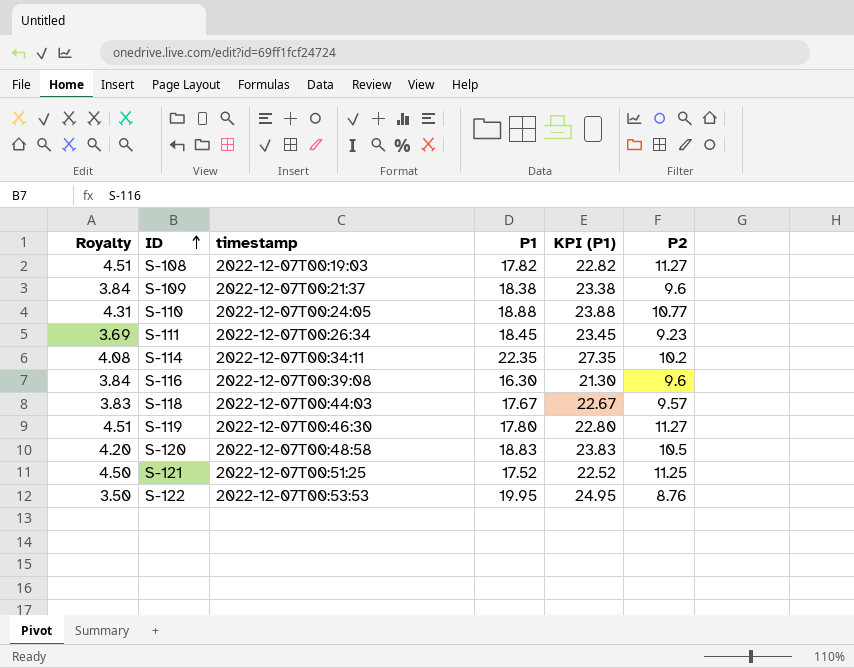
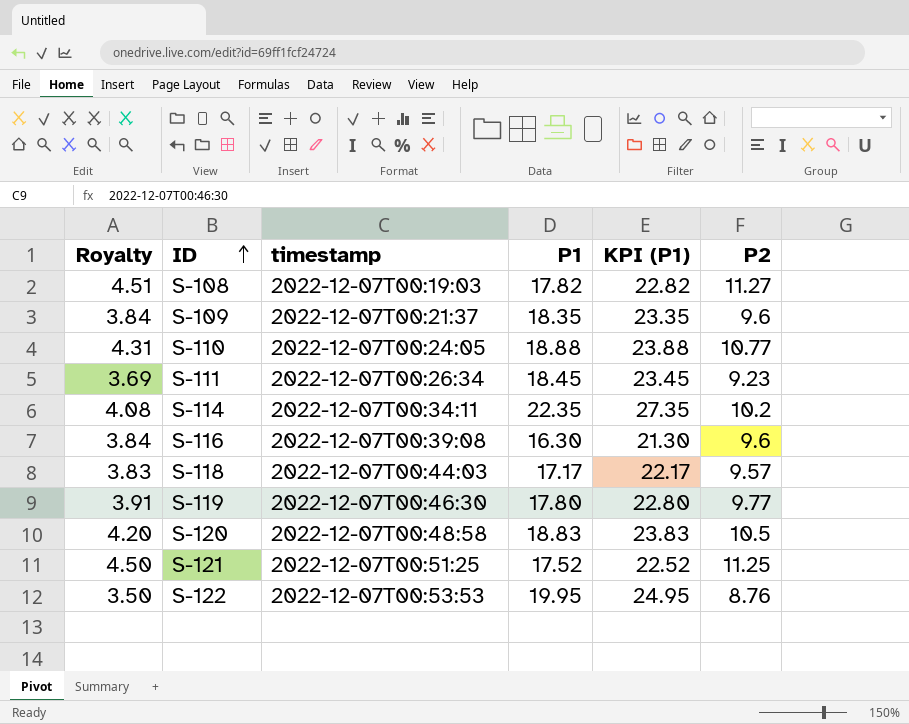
S-109 | P1: 18.38 -> 18.35
S-109 | KPI (P1): 23.38 -> 23.35
S-118 | P1: 17.67 -> 17.17
S-118 | KPI (P1): 22.67 -> 22.17
S-119 | Royalty: 4.51 -> 3.91
S-119 | P2: 11.27 -> 9.77

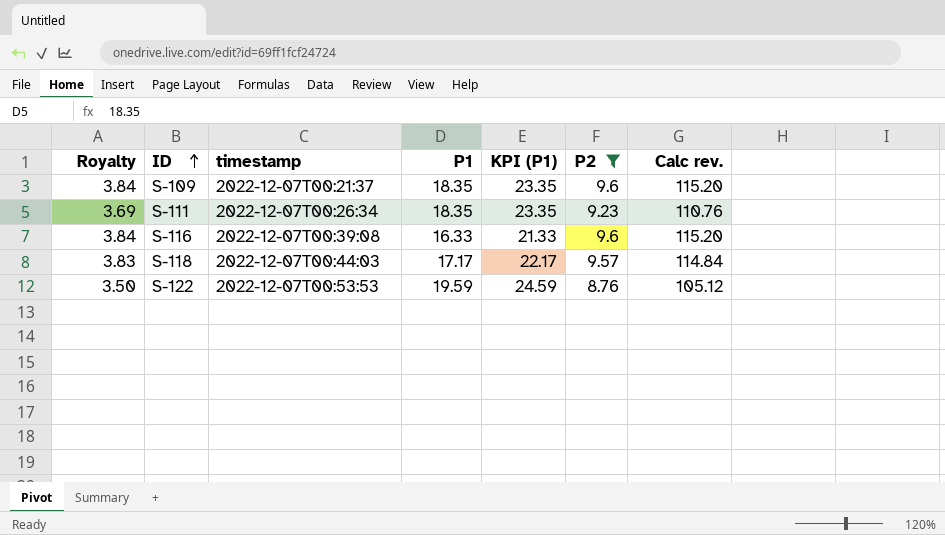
filter: none -> P2 <= 9.6
column Calc rev. | formula: none -> [P2] * 12
S-111 | P1: 18.45 -> 18.35
S-111 | KPI (P1): 23.45 -> 23.35
S-116 | P1: 16.30 -> 16.33
S-116 | KPI (P1): 21.30 -> 21.33
S-122 | P1: 19.95 -> 19.59
S-122 | KPI (P1): 24.95 -> 24.59

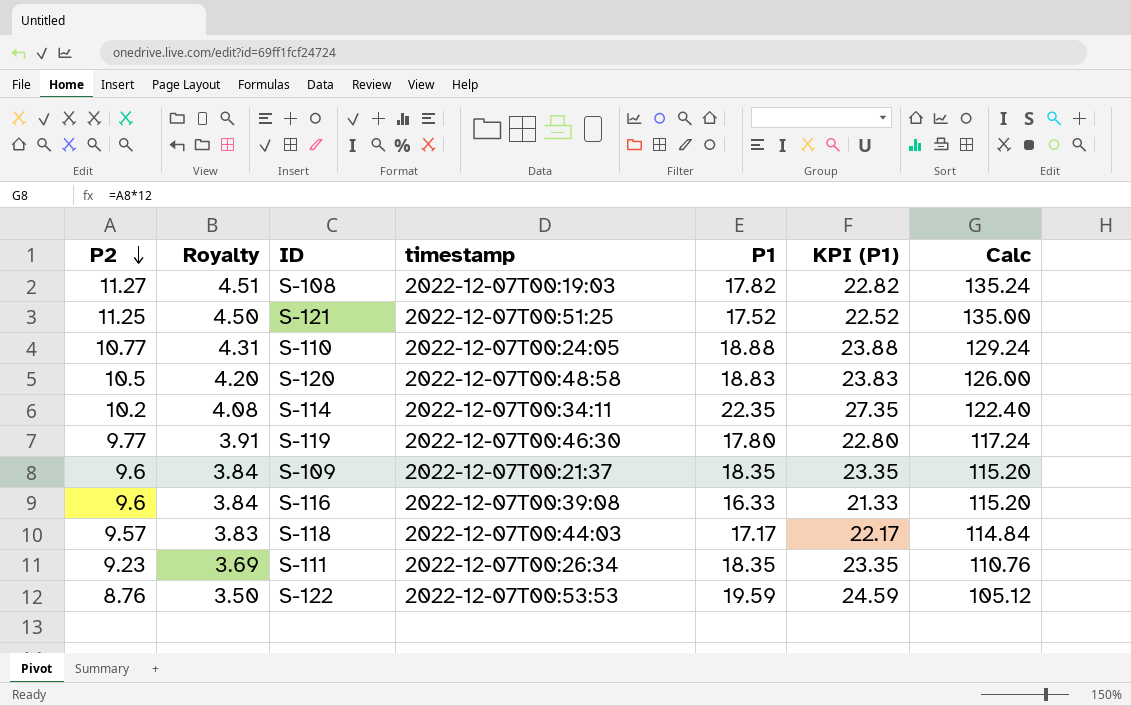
filter: P2 <= 9.6 -> none
row order: ID ascending -> P2 descending
column P2 | position: 6 -> 1
column name: Calc rev. -> Calc

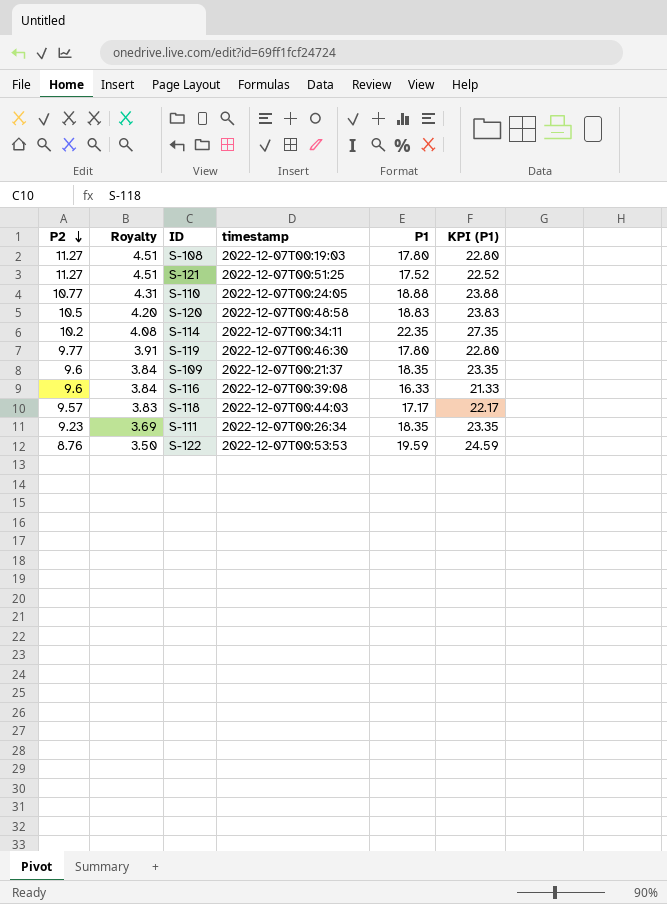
column Calc | formula: [P2] * 12 -> none
S-108 | P1: 17.82 -> 17.80
S-108 | KPI (P1): 22.82 -> 22.80
S-121 | P2: 11.25 -> 11.27
S-121 | Royalty: 4.50 -> 4.51

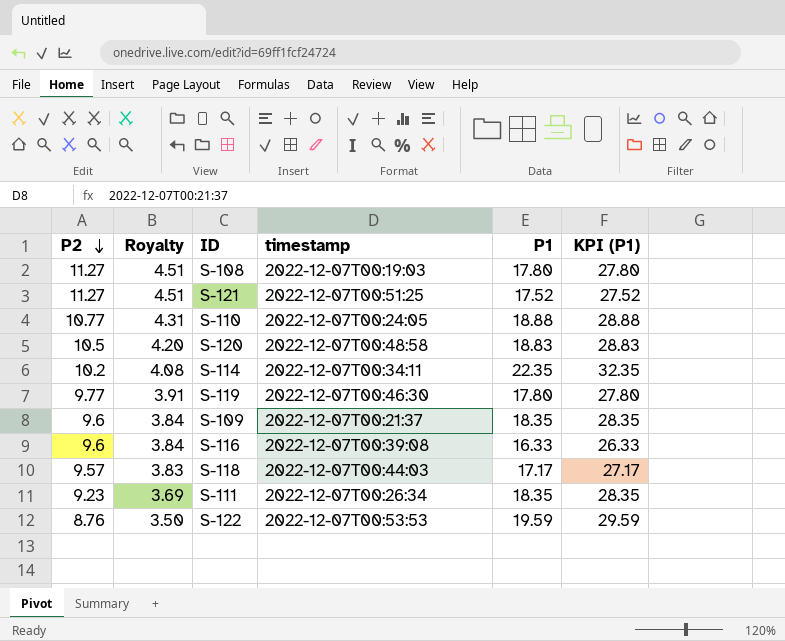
column KPI (P1) | formula: [P1] + 5 -> [P1] + 10

